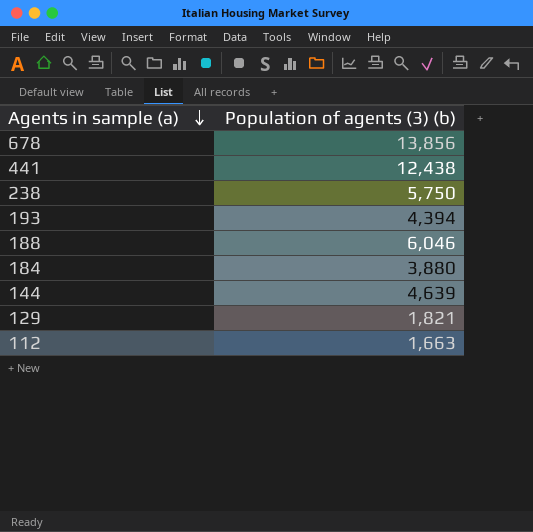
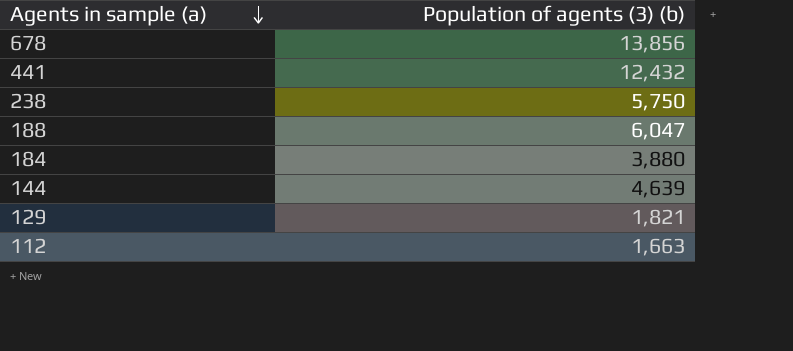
row 193: 4,394 -> none
441 | Population of agents (3) (b): 12,438 -> 12,432
188 | Population of agents (3) (b): 6,046 -> 6,047

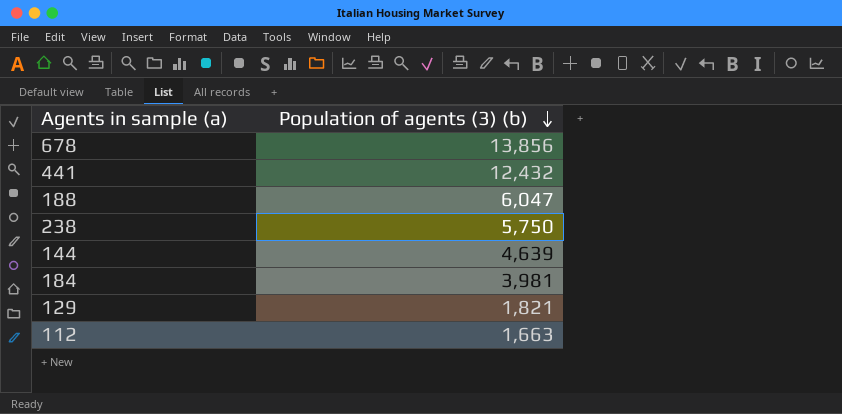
row order: Agents in sample (a) descending -> Population of agents (3) (b) descending
184 | Population of agents (3) (b): 3,880 -> 3,981

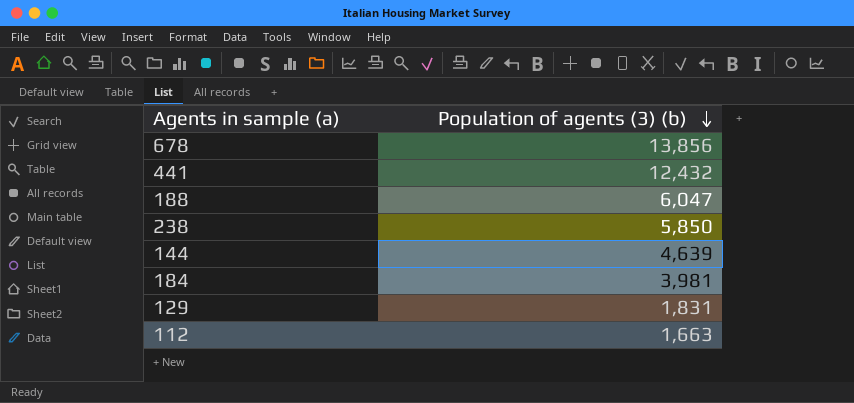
238 | Population of agents (3) (b): 5,750 -> 5,850
129 | Population of agents (3) (b): 1,821 -> 1,831

